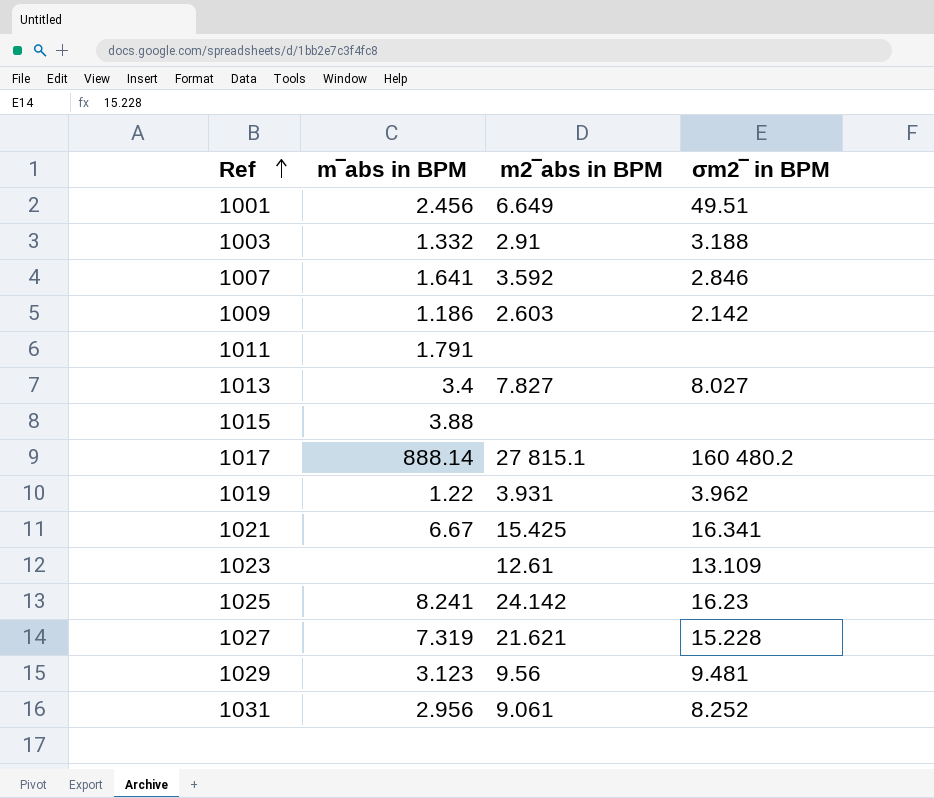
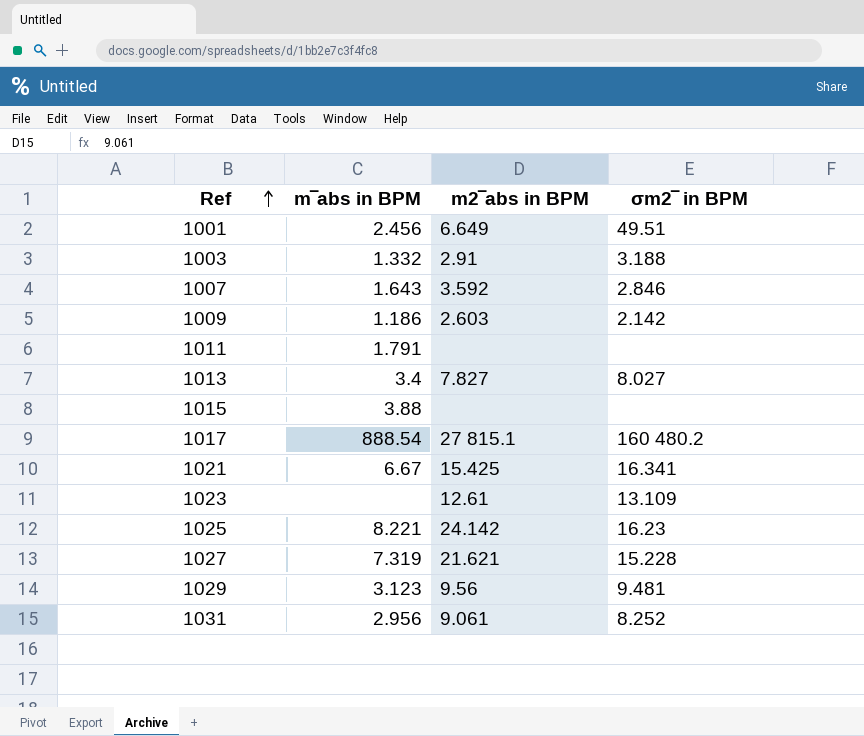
row 1019: 1.22 | 3.931 | 3.962 -> none
1007 | m‾abs in BPM: 1.641 -> 1.643
1017 | m‾abs in BPM: 888.14 -> 888.54
1025 | m‾abs in BPM: 8.241 -> 8.221

